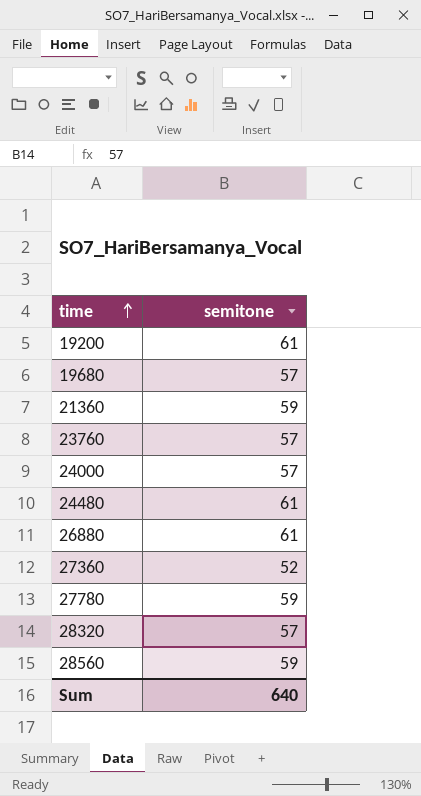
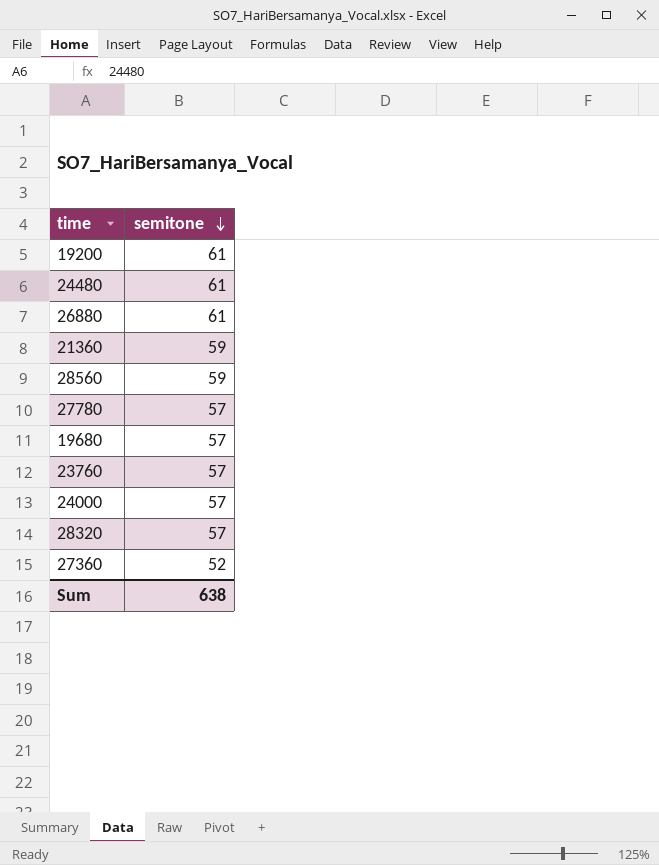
row order: time ascending -> semitone descending
27780 | semitone: 59 -> 57
Sum | semitone: 640 -> 638

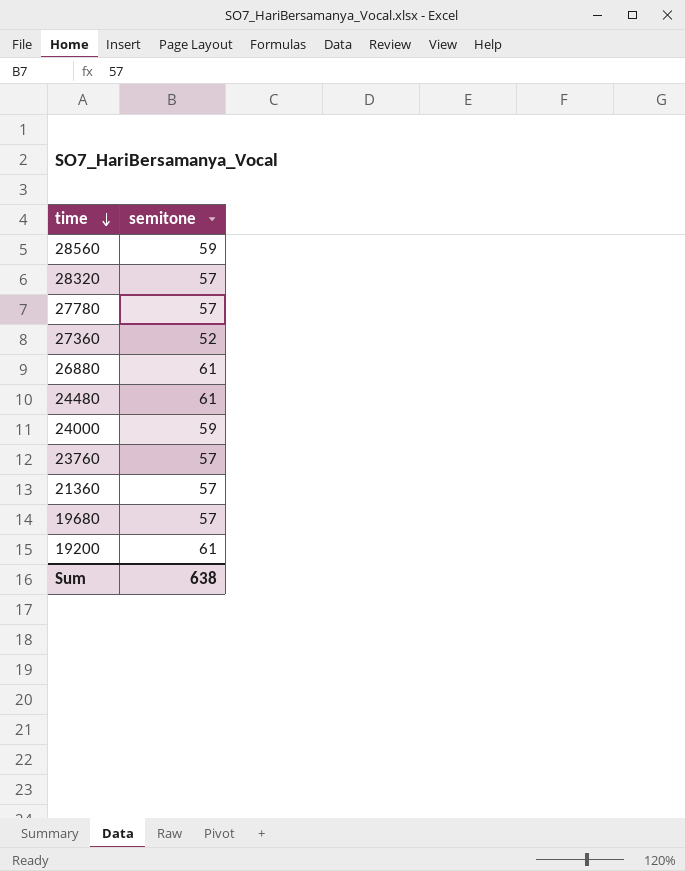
row order: semitone descending -> time descending
24000 | semitone: 57 -> 59
21360 | semitone: 59 -> 57

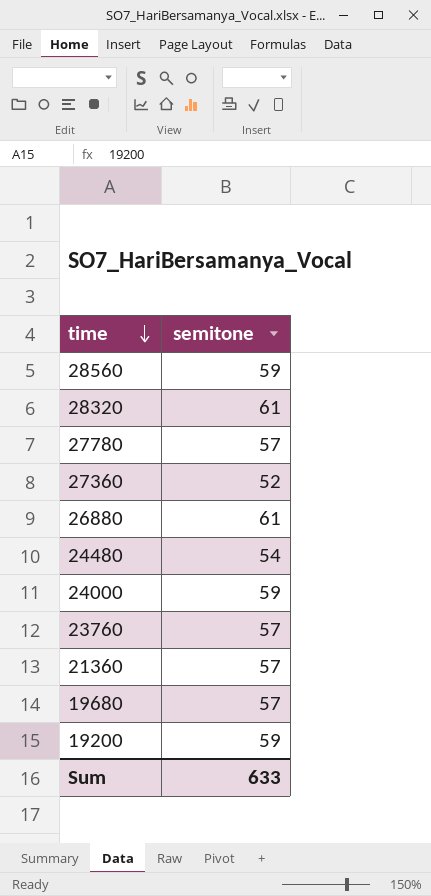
28320 | semitone: 57 -> 61
24480 | semitone: 61 -> 54
19200 | semitone: 61 -> 59
Sum | semitone: 638 -> 633

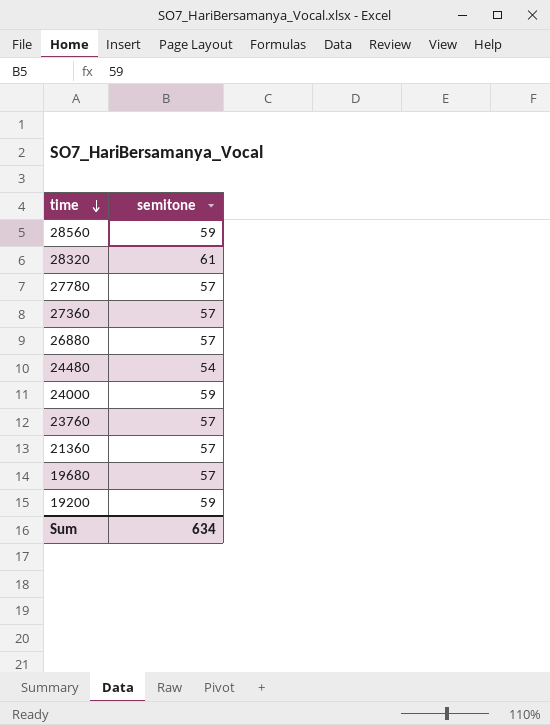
27360 | semitone: 52 -> 57
26880 | semitone: 61 -> 57
Sum | semitone: 633 -> 634

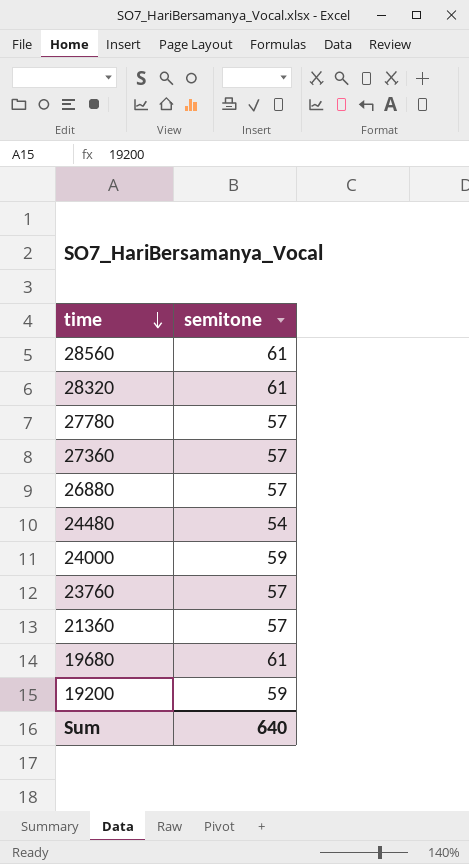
28560 | semitone: 59 -> 61
19680 | semitone: 57 -> 61
Sum | semitone: 634 -> 640

